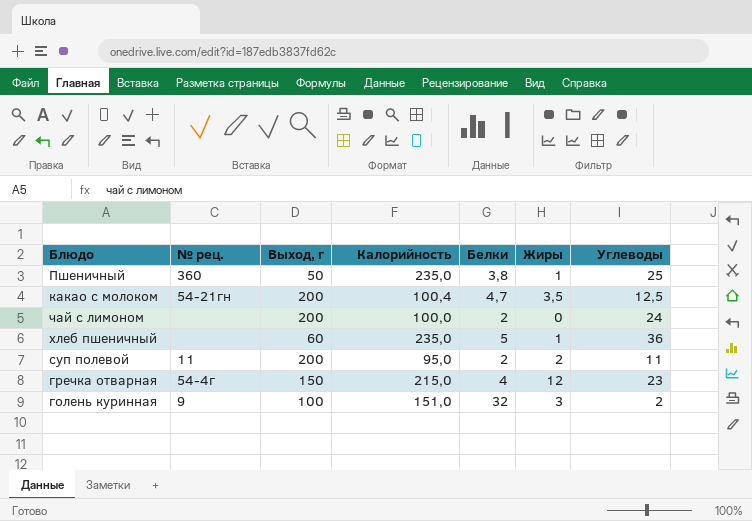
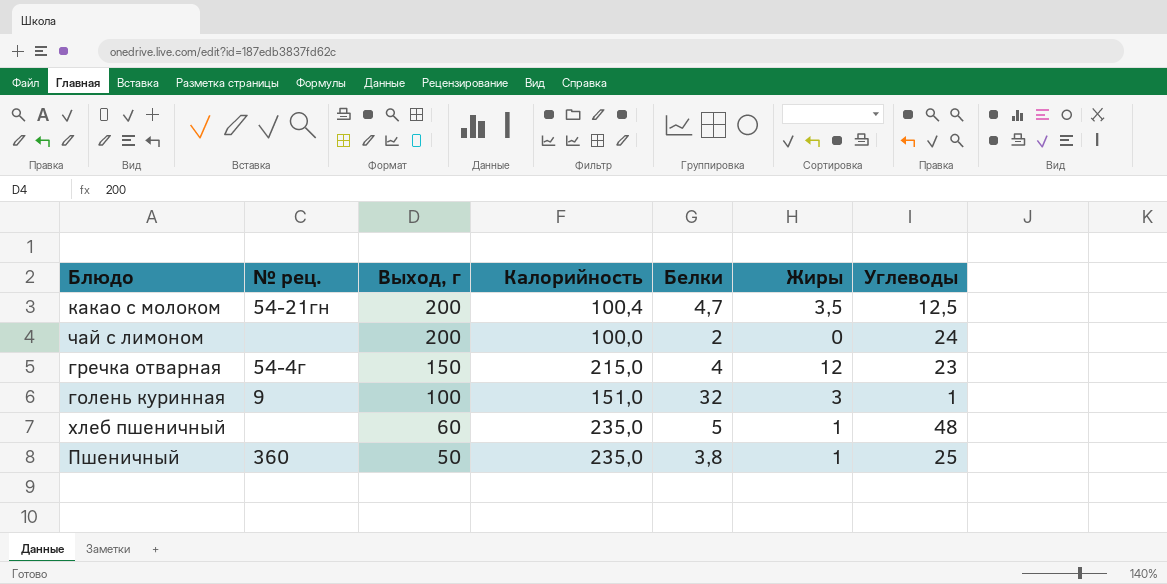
row order: none -> Выход, г descending
row суп полевой: 11 | 200 | 95,0 | 2 | 2 | 11 -> none
голень куринная | Углеводы: 2 -> 1
хлеб пшеничный | Углеводы: 36 -> 48

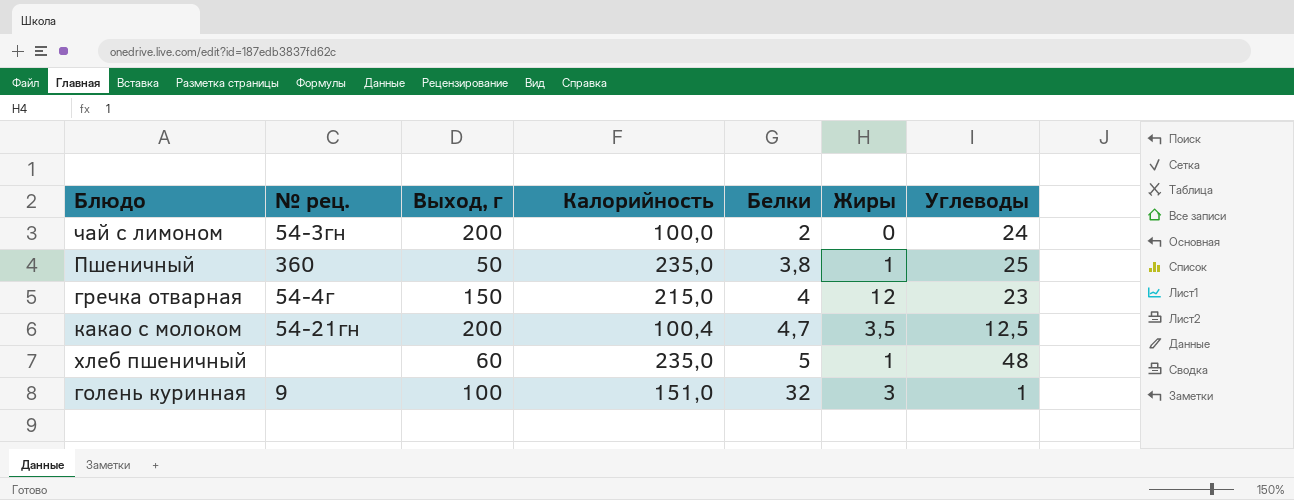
row order: Выход, г descending -> Белки ascending
чай с лимоном | № рец.: none -> 54-3гн

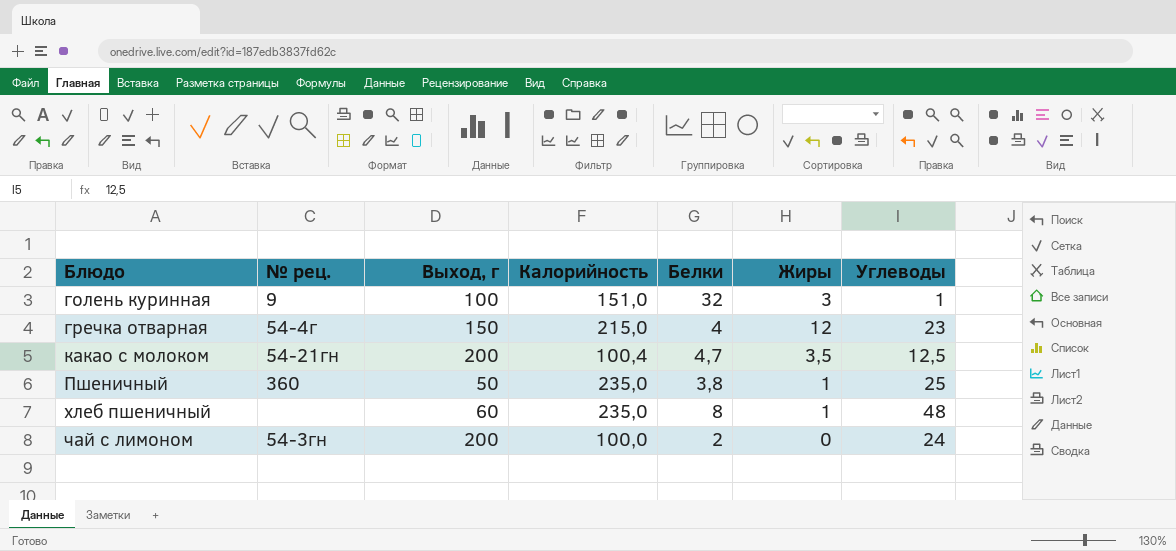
row order: Белки ascending -> Блюдо ascending
хлеб пшеничный | Белки: 5 -> 8

